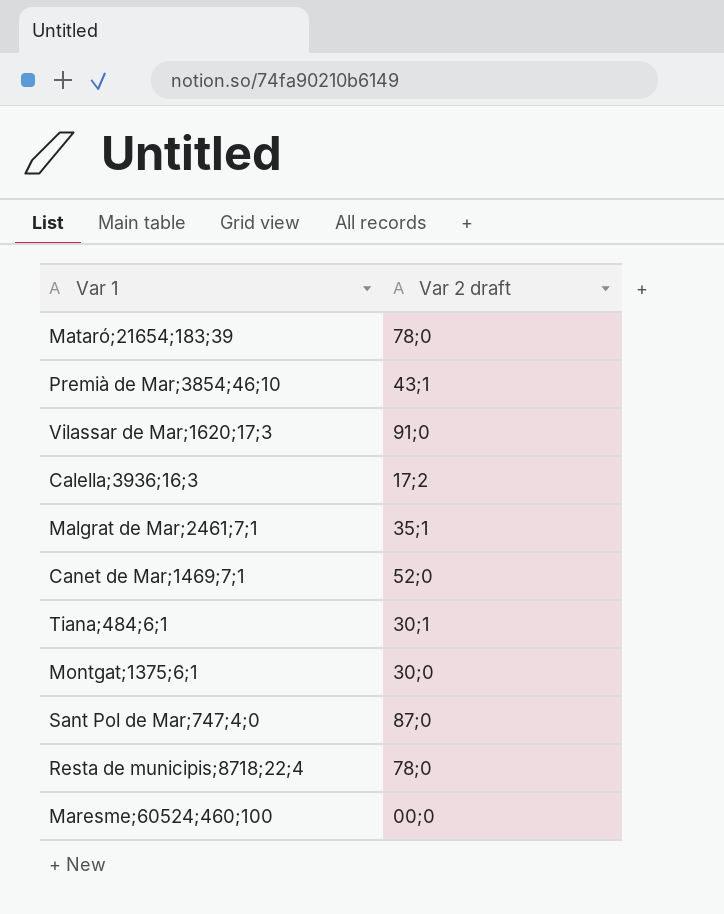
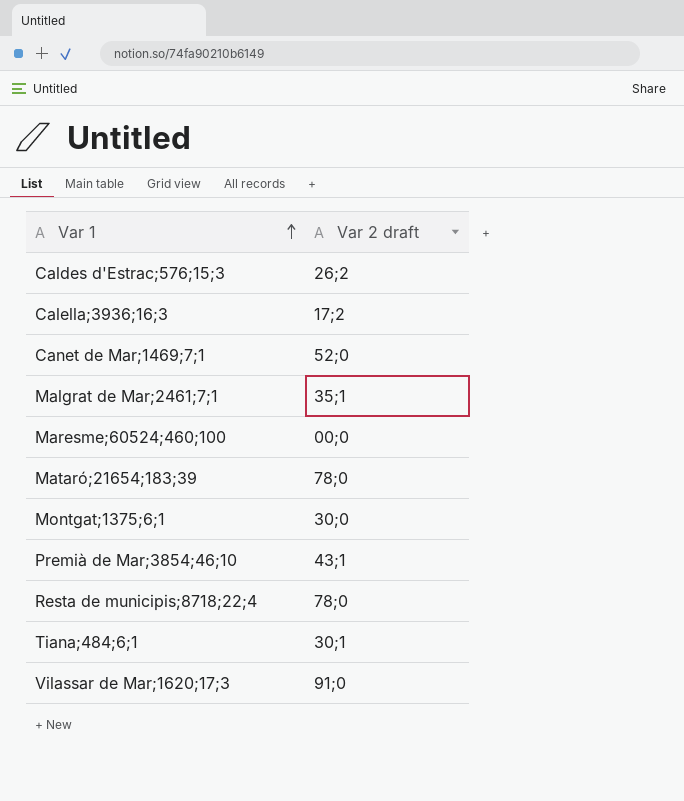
row order: none -> Var 1 ascending
row Sant Pol de Mar;747;4;0: 87;0 -> none
row Caldes d'Estrac;576;15;3: none -> 26;2

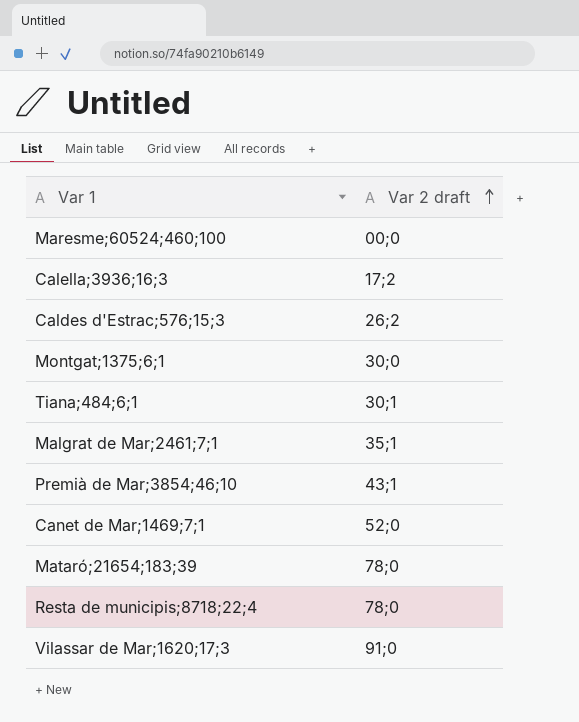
row order: Var 1 ascending -> Var 2 draft ascending

